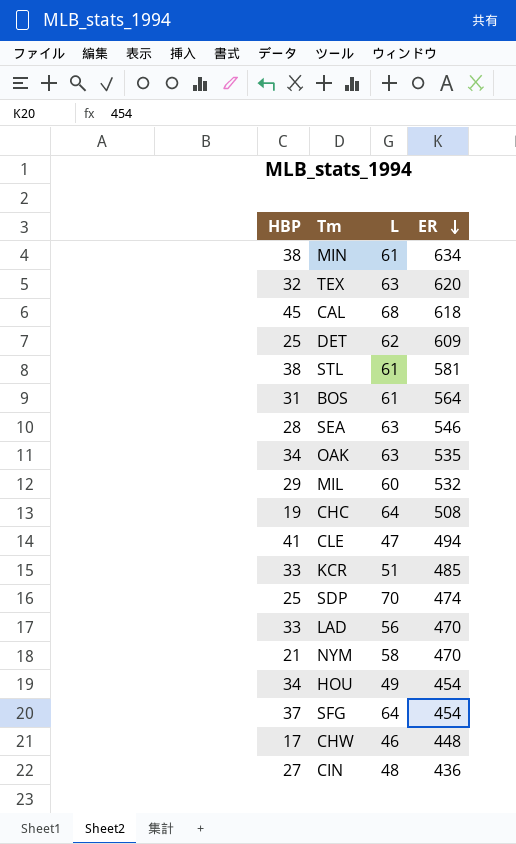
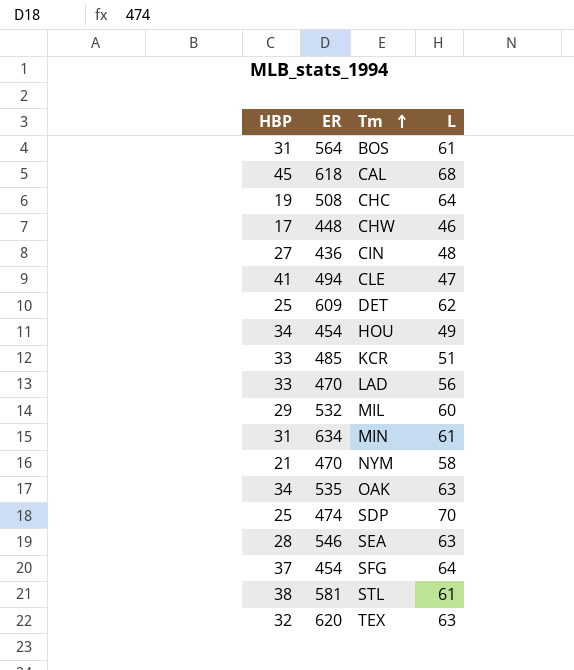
row order: ER descending -> Tm ascending
column ER | position: 4 -> 2
MIN | HBP: 38 -> 31

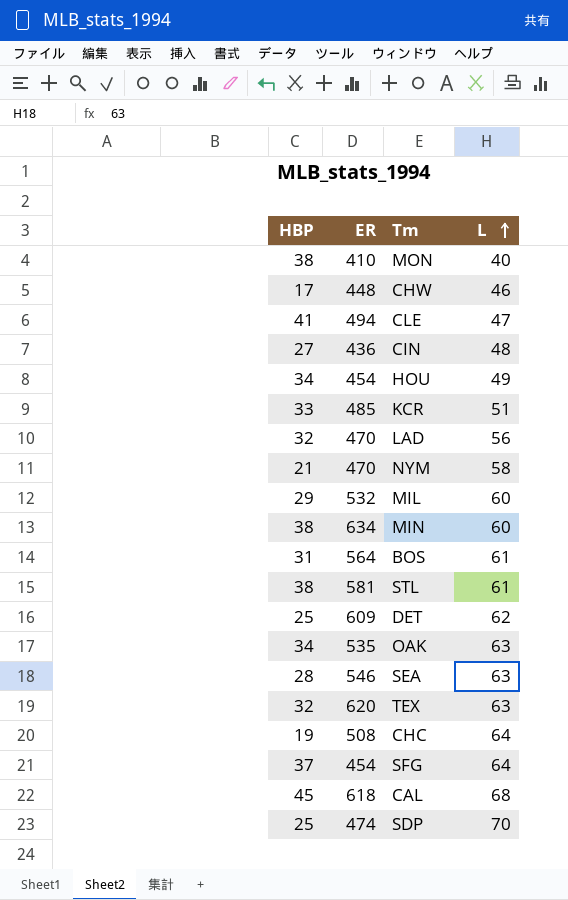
row order: Tm ascending -> L ascending
row MON: none -> 38 | 410 | 40
LAD | HBP: 33 -> 32
MIN | HBP: 31 -> 38
MIN | L: 61 -> 60

